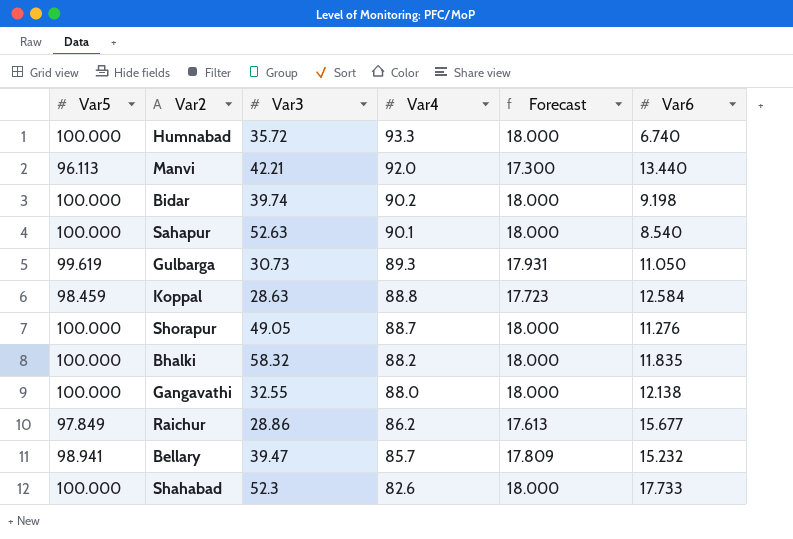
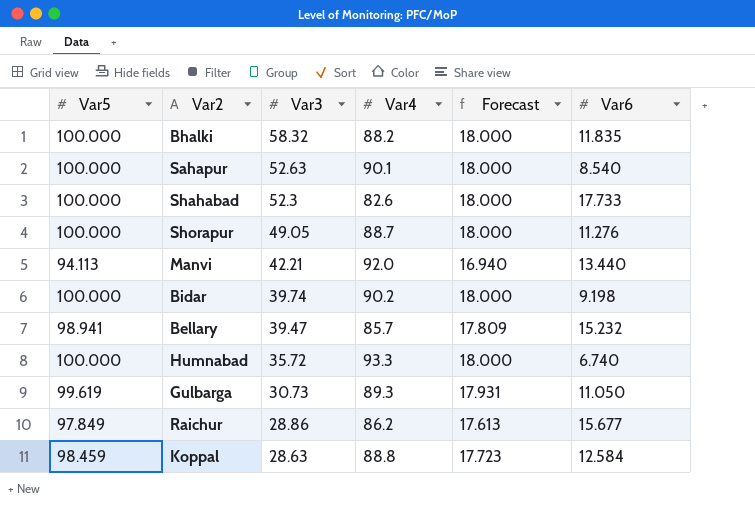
row order: Var4 descending -> Var3 descending
row Gangavathi: 100.000 | 32.55 | 88.0 | 18.000 | 12.138 -> none
Manvi | Var5: 96.113 -> 94.113
Manvi | Forecast: 17.300 -> 16.940

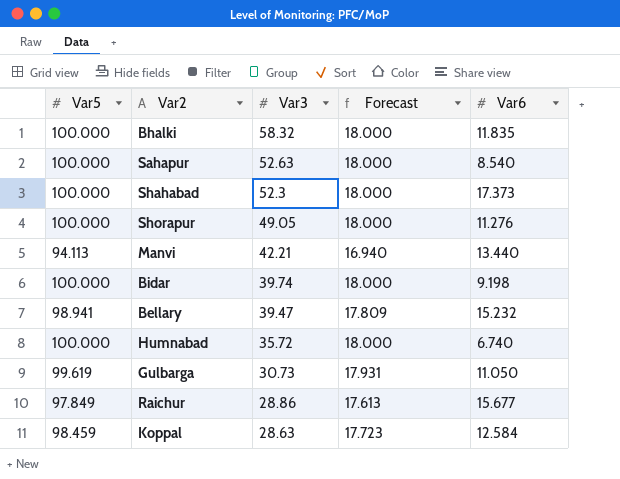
column Var4 | position: 4 -> none
Shahabad | Var6: 17.733 -> 17.373

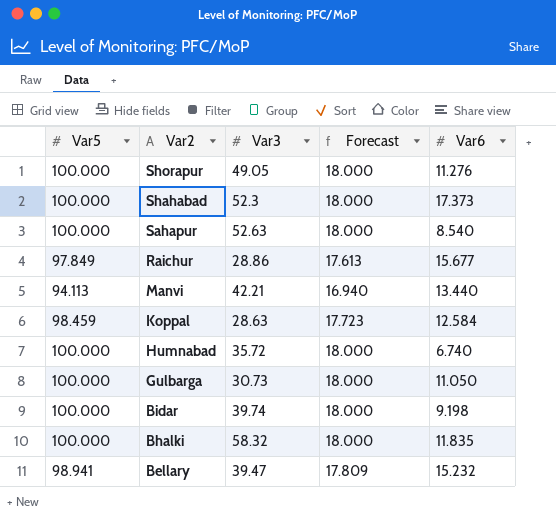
row order: Var3 descending -> Var2 descending
Gulbarga | Var5: 99.619 -> 100.000
Gulbarga | Forecast: 17.931 -> 18.000

